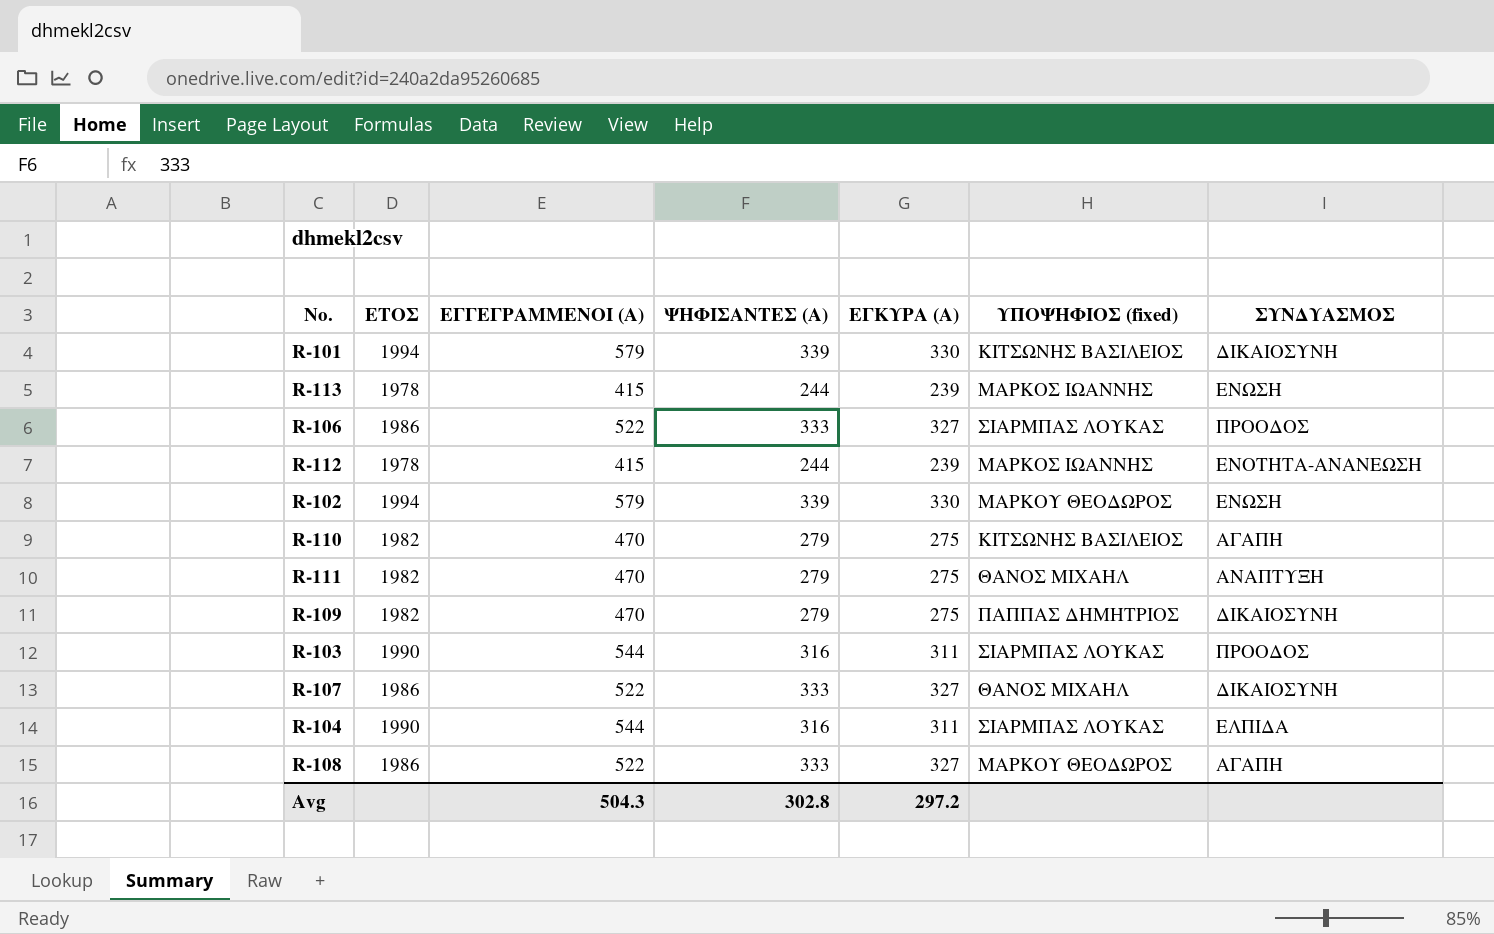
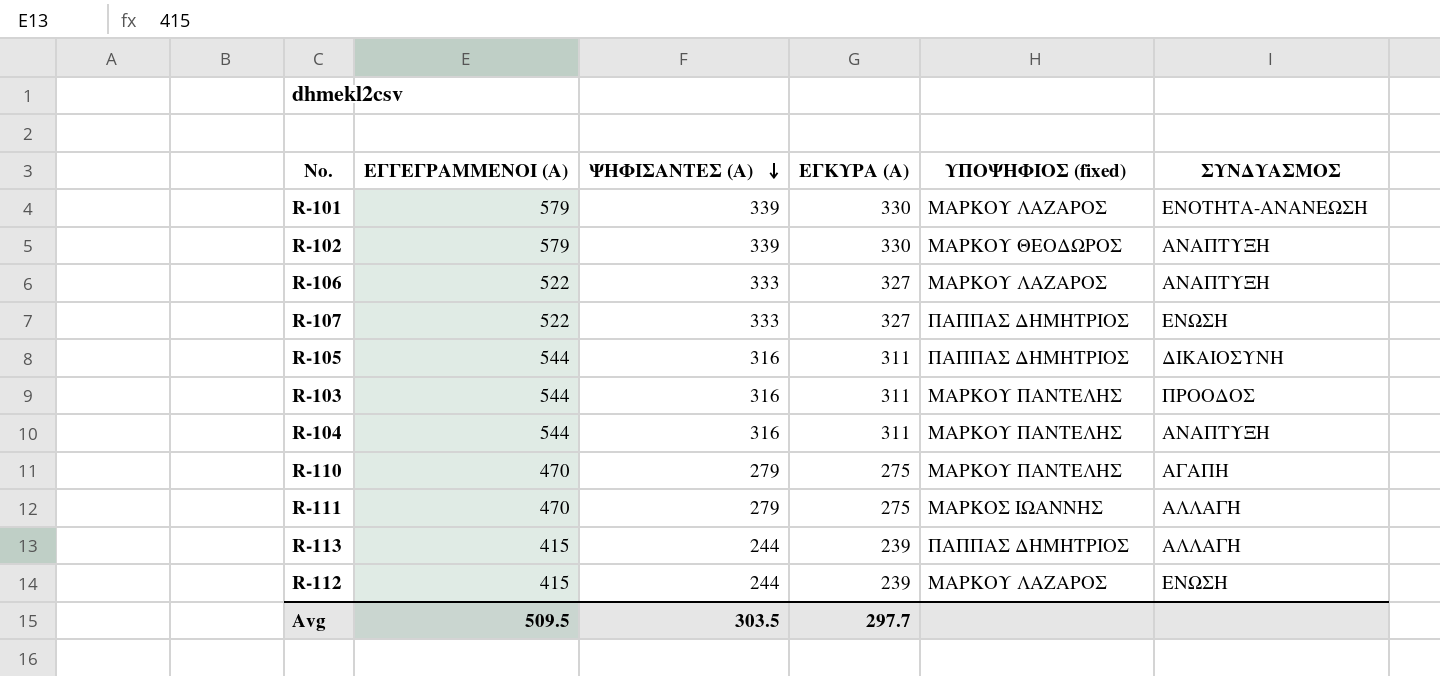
row order: none -> ΨΗΦΙΣΑΝΤΕΣ (Α) descending
column ΕΤΟΣ | position: 2 -> none
row R-109: 1982 | 470 | 279 | 275 | ΠΑΠΠΑΣ ΔΗΜΗΤΡΙΟΣ | ΔΙΚΑΙΟΣΥΝΗ -> none
row R-108: 1986 | 522 | 333 | 327 | ΜΑΡΚΟΥ ΘΕΟΔΩΡΟΣ | ΑΓΑΠΗ -> none
R-101 | ΥΠΟΨΗΦΙΟΣ (fixed): ΚΙΤΣΩΝΗΣ ΒΑΣΙΛΕΙΟΣ -> ΜΑΡΚΟΥ ΛΑΖΑΡΟΣ
R-101 | ΣΥΝΔΥΑΣΜΟΣ: ΔΙΚΑΙΟΣΥΝΗ -> ΕΝΟΤΗΤΑ-ΑΝΑΝΕΩΣΗ
R-102 | ΣΥΝΔΥΑΣΜΟΣ: ΕΝΩΣΗ -> ΑΝΑΠΤΥΞΗ
R-106 | ΥΠΟΨΗΦΙΟΣ (fixed): ΣΙΑΡΜΠΑΣ ΛΟΥΚΑΣ -> ΜΑΡΚΟΥ ΛΑΖΑΡΟΣ
R-106 | ΣΥΝΔΥΑΣΜΟΣ: ΠΡΟΟΔΟΣ -> ΑΝΑΠΤΥΞΗ
R-107 | ΥΠΟΨΗΦΙΟΣ (fixed): ΘΑΝΟΣ ΜΙΧΑΗΛ -> ΠΑΠΠΑΣ ΔΗΜΗΤΡΙΟΣ
R-107 | ΣΥΝΔΥΑΣΜΟΣ: ΔΙΚΑΙΟΣΥΝΗ -> ΕΝΩΣΗ
row R-105: none -> 544 | 316 | 311 | ΠΑΠΠΑΣ ΔΗΜΗΤΡΙΟΣ | ΔΙΚΑΙΟΣΥΝΗ
R-103 | ΥΠΟΨΗΦΙΟΣ (fixed): ΣΙΑΡΜΠΑΣ ΛΟΥΚΑΣ -> ΜΑΡΚΟΥ ΠΑΝΤΕΛΗΣ
R-104 | ΥΠΟΨΗΦΙΟΣ (fixed): ΣΙΑΡΜΠΑΣ ΛΟΥΚΑΣ -> ΜΑΡΚΟΥ ΠΑΝΤΕΛΗΣ
R-104 | ΣΥΝΔΥΑΣΜΟΣ: ΕΛΠΙΔΑ -> ΑΝΑΠΤΥΞΗ
R-110 | ΥΠΟΨΗΦΙΟΣ (fixed): ΚΙΤΣΩΝΗΣ ΒΑΣΙΛΕΙΟΣ -> ΜΑΡΚΟΥ ΠΑΝΤΕΛΗΣ
R-111 | ΥΠΟΨΗΦΙΟΣ (fixed): ΘΑΝΟΣ ΜΙΧΑΗΛ -> ΜΑΡΚΟΣ ΙΩΑΝΝΗΣ
R-111 | ΣΥΝΔΥΑΣΜΟΣ: ΑΝΑΠΤΥΞΗ -> ΑΛΛΑΓΗ
R-113 | ΥΠΟΨΗΦΙΟΣ (fixed): ΜΑΡΚΟΣ ΙΩΑΝΝΗΣ -> ΠΑΠΠΑΣ ΔΗΜΗΤΡΙΟΣ
R-113 | ΣΥΝΔΥΑΣΜΟΣ: ΕΝΩΣΗ -> ΑΛΛΑΓΗ
R-112 | ΥΠΟΨΗΦΙΟΣ (fixed): ΜΑΡΚΟΣ ΙΩΑΝΝΗΣ -> ΜΑΡΚΟΥ ΛΑΖΑΡΟΣ
R-112 | ΣΥΝΔΥΑΣΜΟΣ: ΕΝΟΤΗΤΑ-ΑΝΑΝΕΩΣΗ -> ΕΝΩΣΗ
Avg | ΕΓΓΕΓΡΑΜΜΕΝΟΙ (Α): 504.3 -> 509.5
Avg | ΨΗΦΙΣΑΝΤΕΣ (Α): 302.8 -> 303.5
Avg | ΕΓΚΥΡΑ (Α): 297.2 -> 297.7

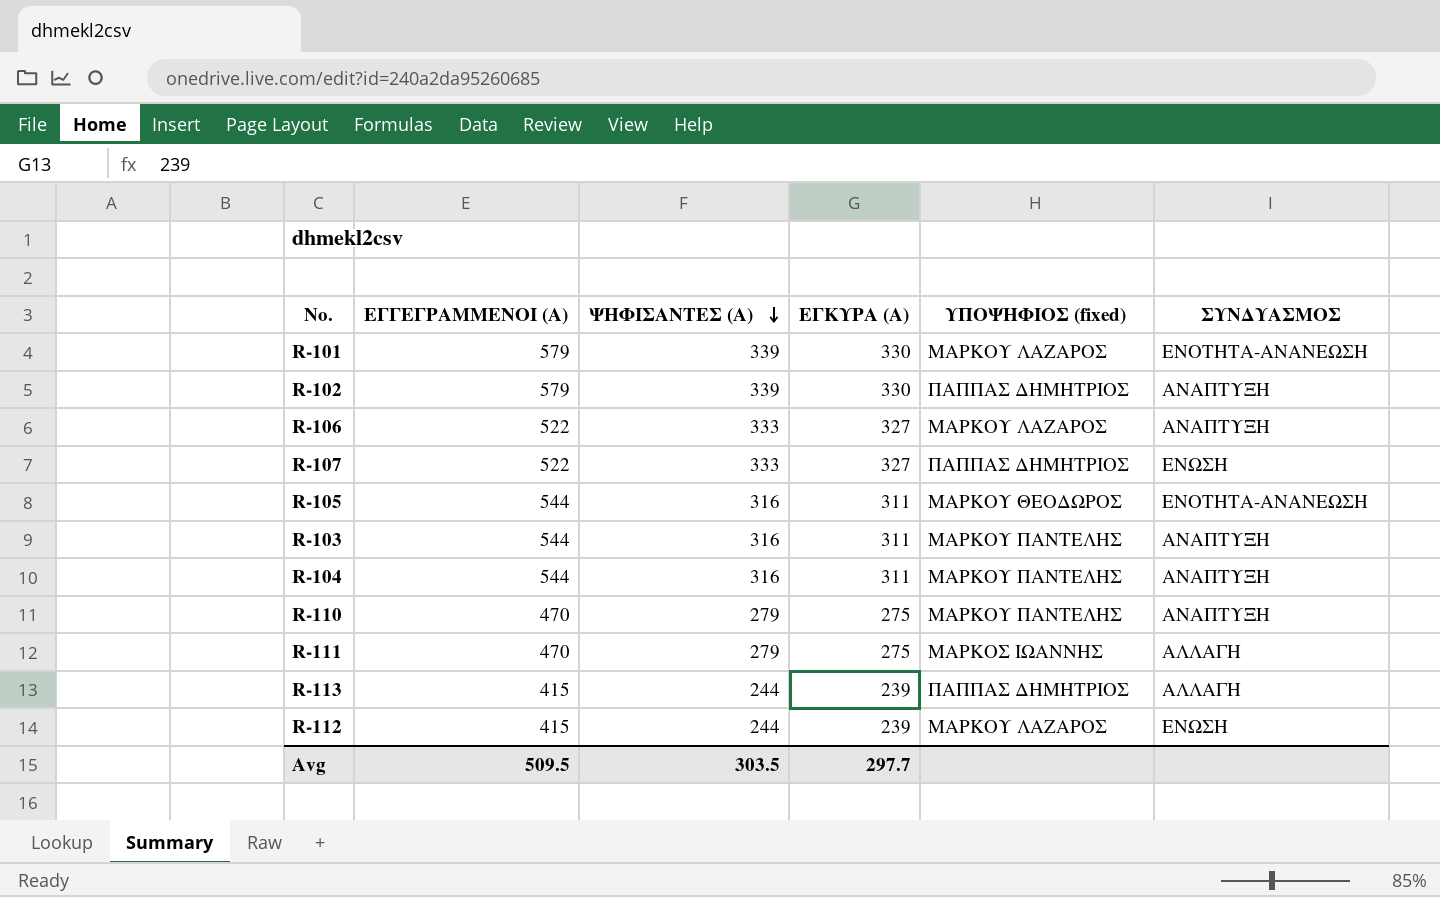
R-102 | ΥΠΟΨΗΦΙΟΣ (fixed): ΜΑΡΚΟΥ ΘΕΟΔΩΡΟΣ -> ΠΑΠΠΑΣ ΔΗΜΗΤΡΙΟΣ
R-105 | ΥΠΟΨΗΦΙΟΣ (fixed): ΠΑΠΠΑΣ ΔΗΜΗΤΡΙΟΣ -> ΜΑΡΚΟΥ ΘΕΟΔΩΡΟΣ
R-105 | ΣΥΝΔΥΑΣΜΟΣ: ΔΙΚΑΙΟΣΥΝΗ -> ΕΝΟΤΗΤΑ-ΑΝΑΝΕΩΣΗ
R-103 | ΣΥΝΔΥΑΣΜΟΣ: ΠΡΟΟΔΟΣ -> ΑΝΑΠΤΥΞΗ
R-110 | ΣΥΝΔΥΑΣΜΟΣ: ΑΓΑΠΗ -> ΑΝΑΠΤΥΞΗ

